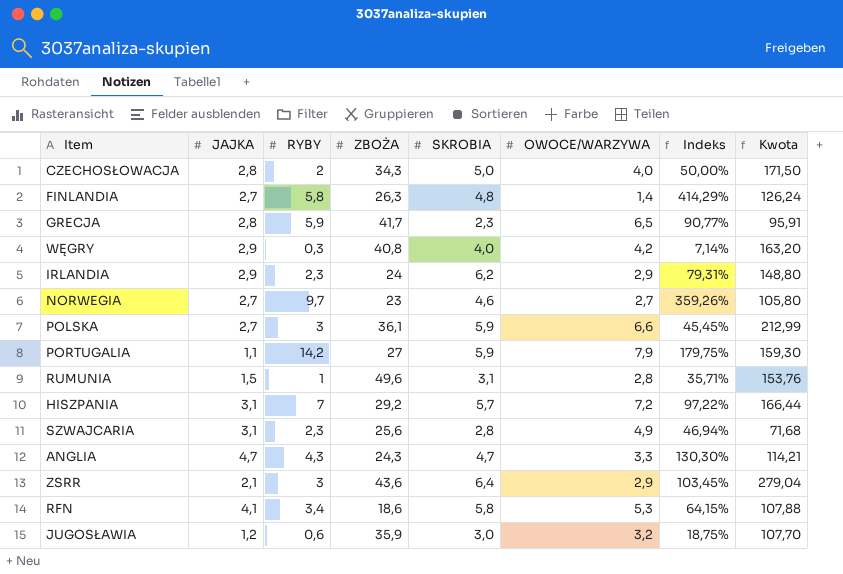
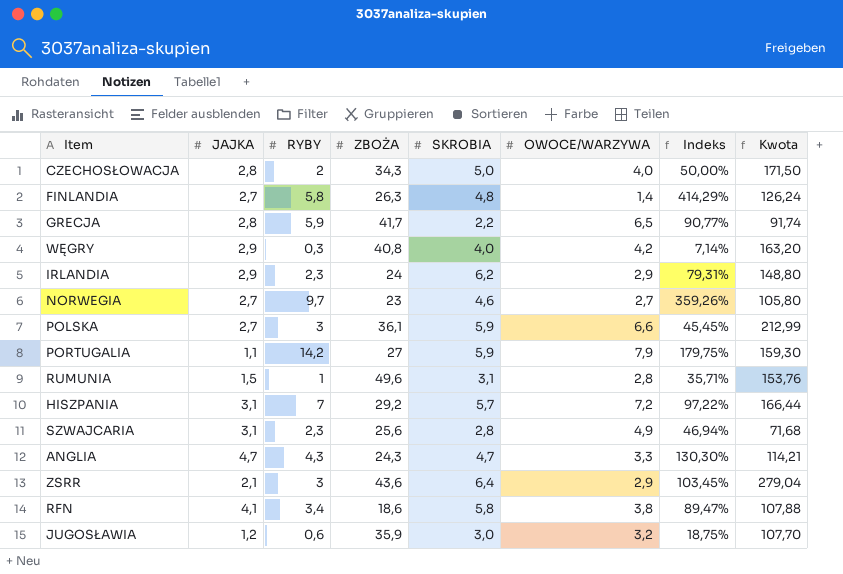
GRECJA | SKROBIA: 2,3 -> 2,2
GRECJA | Kwota: 95,91 -> 91,74
RFN | OWOCE/WARZYWA: 5,3 -> 3,8
RFN | Indeks: 64,15% -> 89,47%

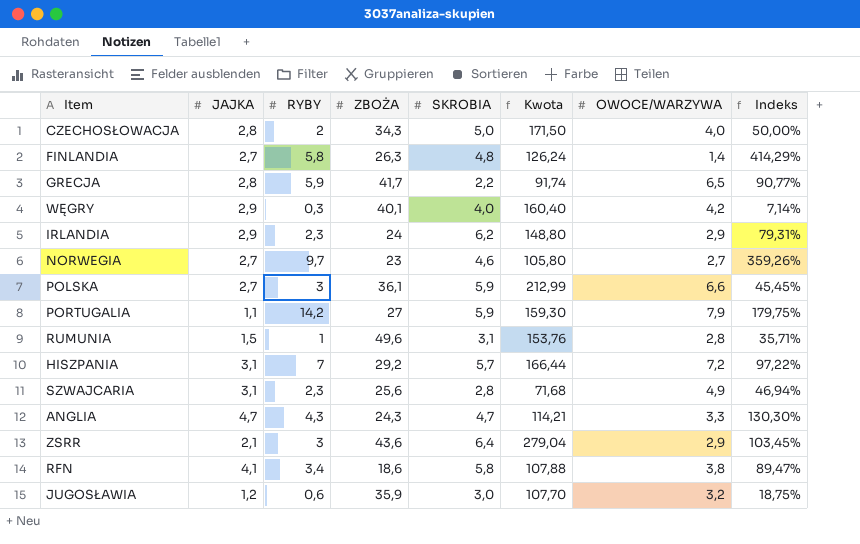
column Kwota | position: 8 -> 6
WĘGRY | ZBOŻA: 40,8 -> 40,1
WĘGRY | Kwota: 163,20 -> 160,40

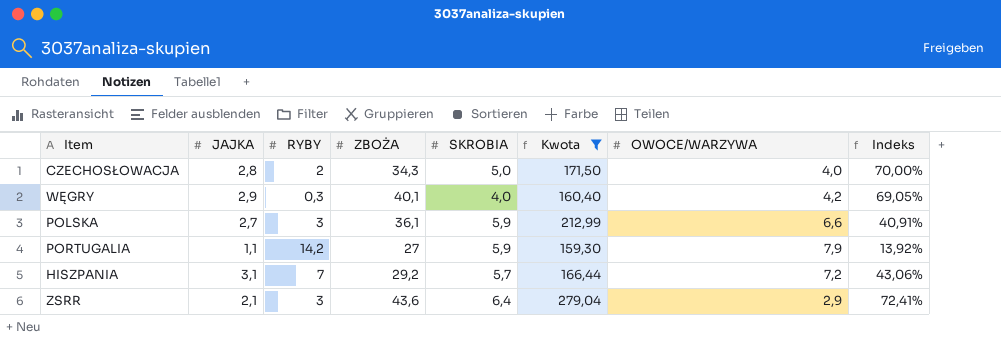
filter: none -> Kwota >= 159,30
column Indeks | formula: [RYBY] / [OWOCE/WARZYWA] -> [JAJKA] / [OWOCE/WARZYWA]

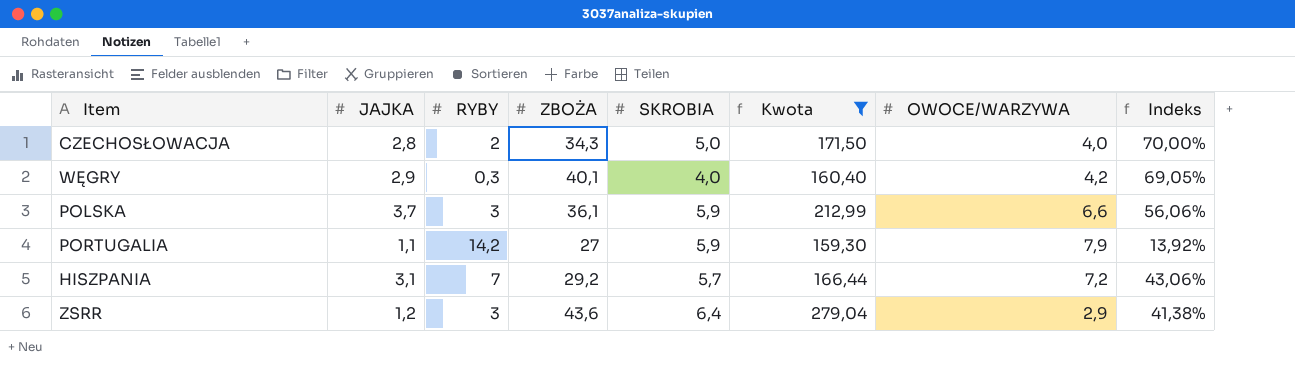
POLSKA | JAJKA: 2,7 -> 3,7
POLSKA | Indeks: 40,91% -> 56,06%
ZSRR | JAJKA: 2,1 -> 1,2
ZSRR | Indeks: 72,41% -> 41,38%

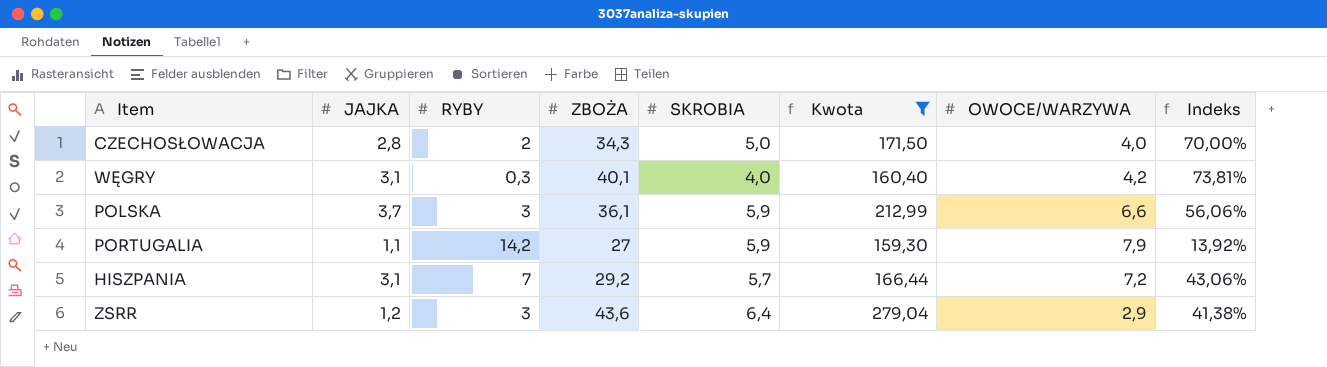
WĘGRY | JAJKA: 2,9 -> 3,1
WĘGRY | Indeks: 69,05% -> 73,81%

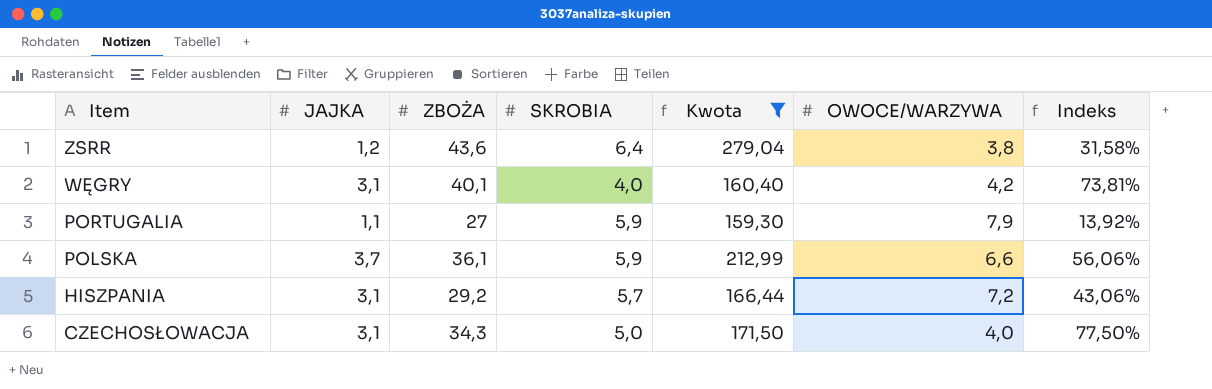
row order: none -> Item descending
column RYBY | position: 3 -> none
ZSRR | OWOCE/WARZYWA: 2,9 -> 3,8
ZSRR | Indeks: 41,38% -> 31,58%
CZECHOSŁOWACJA | JAJKA: 2,8 -> 3,1
CZECHOSŁOWACJA | Indeks: 70,00% -> 77,50%

